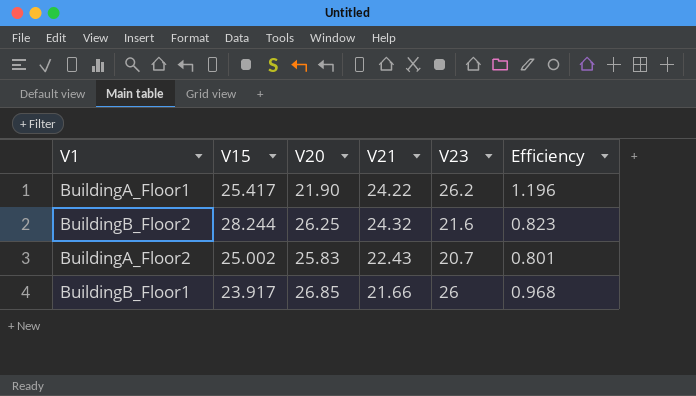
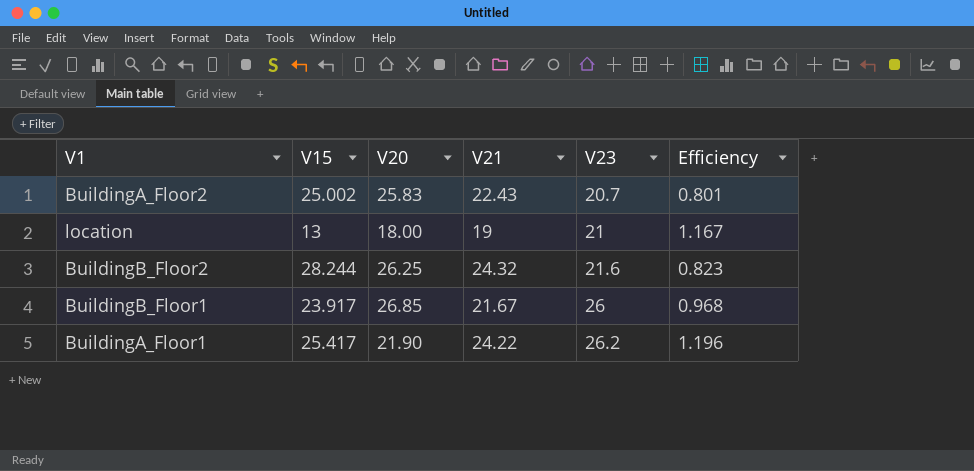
row order: none -> V23 ascending
row location: none -> 13 | 18.00 | 19 | 21 | 1.167
BuildingB_Floor1 | V21: 21.66 -> 21.67

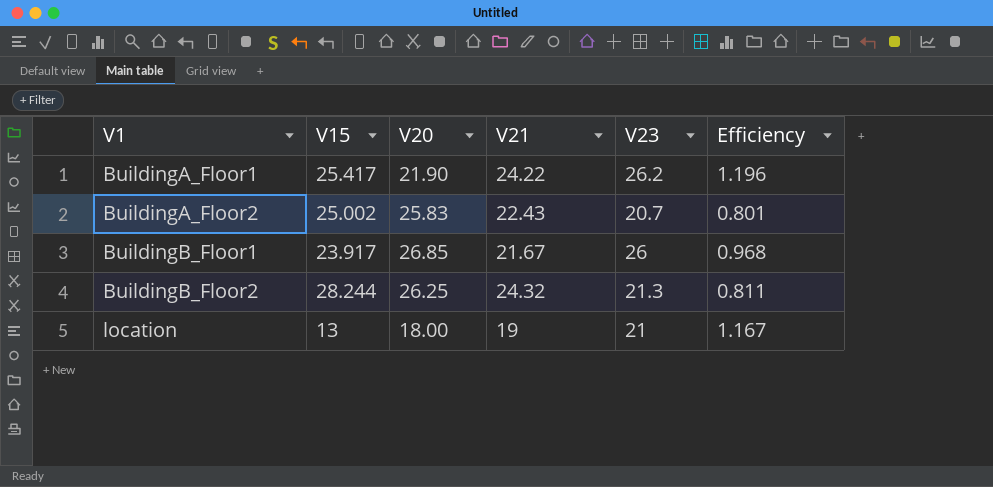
row order: V23 ascending -> V1 ascending
BuildingB_Floor2 | V23: 21.6 -> 21.3
BuildingB_Floor2 | Efficiency: 0.823 -> 0.811

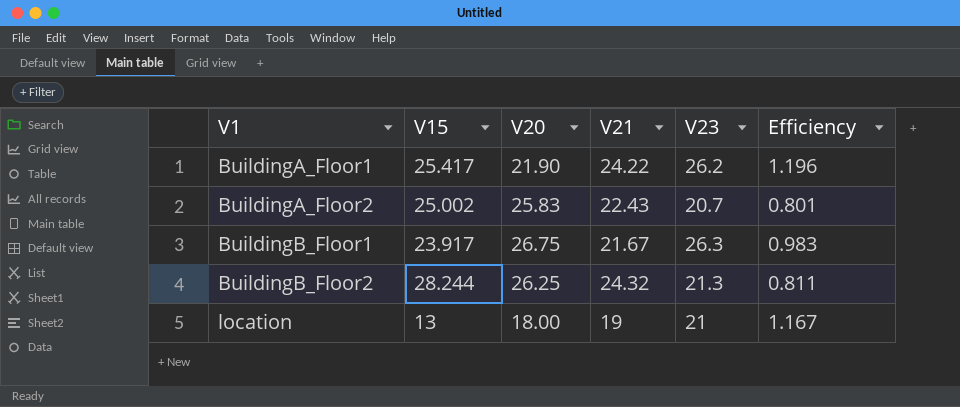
BuildingB_Floor1 | V20: 26.85 -> 26.75
BuildingB_Floor1 | V23: 26 -> 26.3
BuildingB_Floor1 | Efficiency: 0.968 -> 0.983

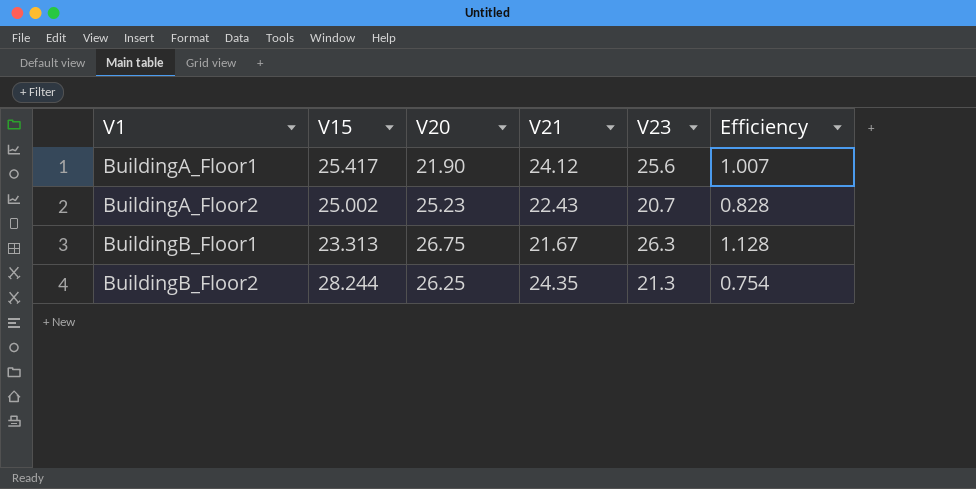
column Efficiency | formula: [V23] / [V20] -> [V23] / [V15]
row location: 13 | 18.00 | 19 | 21 | 1.167 -> none
BuildingA_Floor1 | V21: 24.22 -> 24.12
BuildingA_Floor1 | V23: 26.2 -> 25.6
BuildingA_Floor2 | V20: 25.83 -> 25.23
BuildingB_Floor1 | V15: 23.917 -> 23.313
BuildingB_Floor2 | V21: 24.32 -> 24.35

